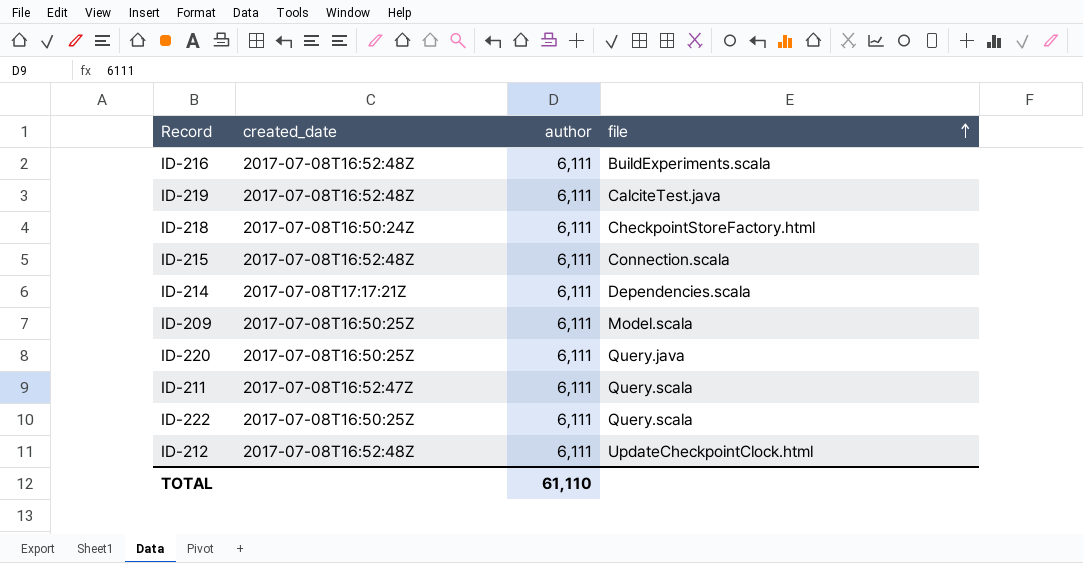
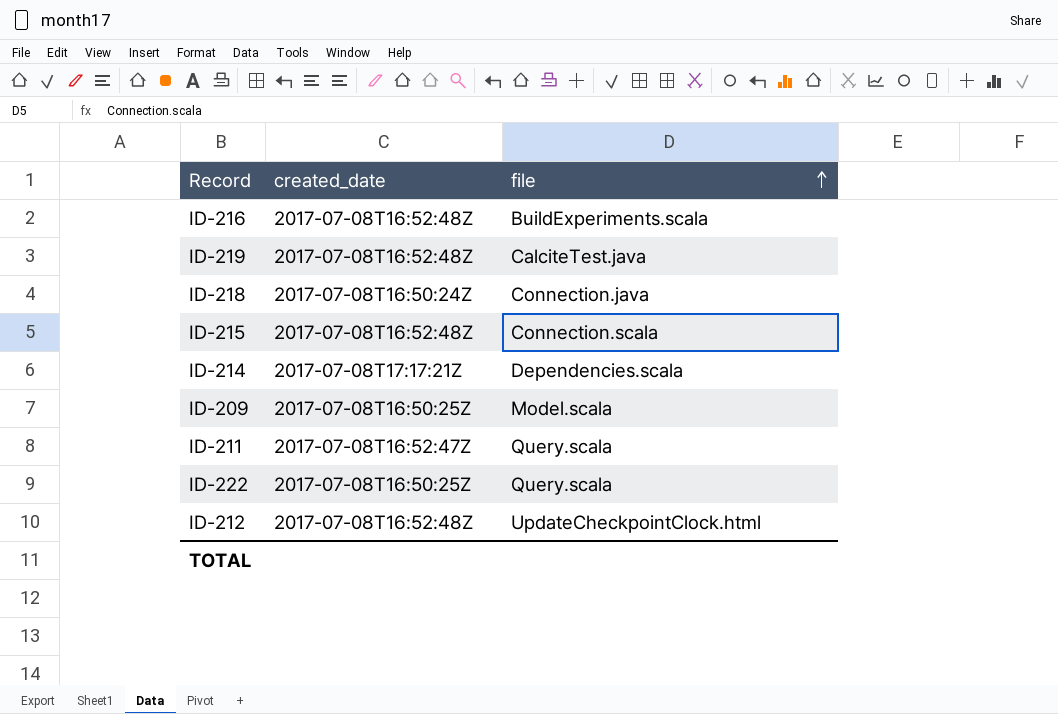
column author | position: 3 -> none
row ID-220: 2017-07-08T16:50:25Z | 6,111 | Query.java -> none
ID-218 | file: CheckpointStoreFactory.html -> Connection.java

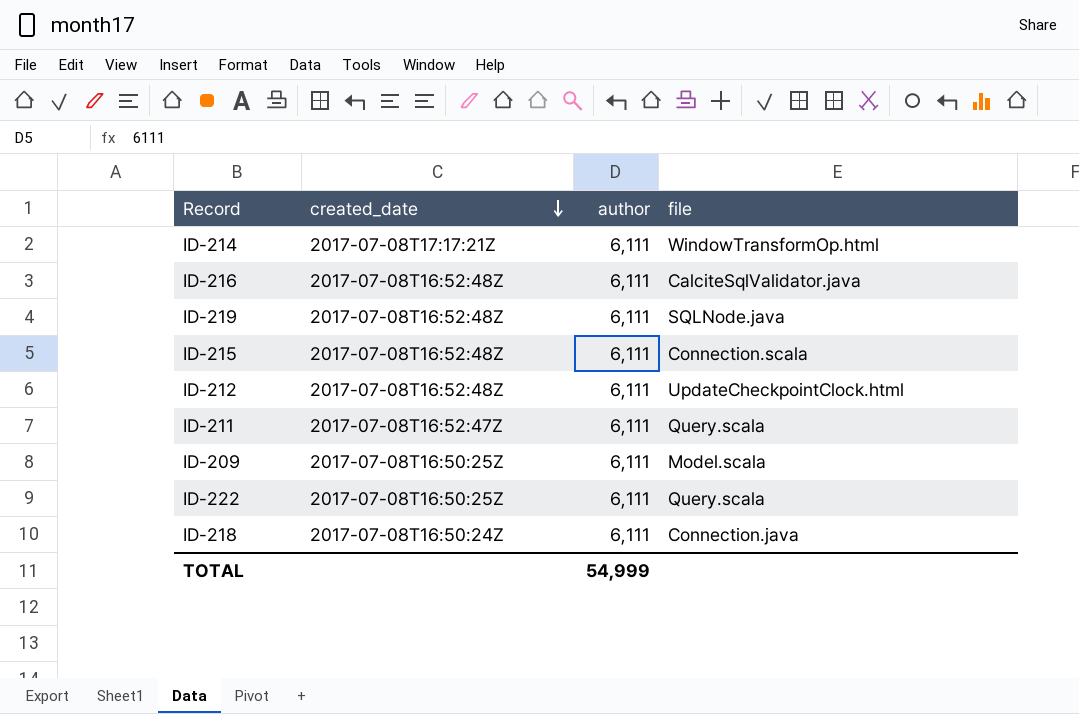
row order: file ascending -> created_date descending
column author | position: none -> 3
ID-214 | file: Dependencies.scala -> WindowTransformOp.html
ID-216 | file: BuildExperiments.scala -> CalciteSqlValidator.java
ID-219 | file: CalciteTest.java -> SQLNode.java

